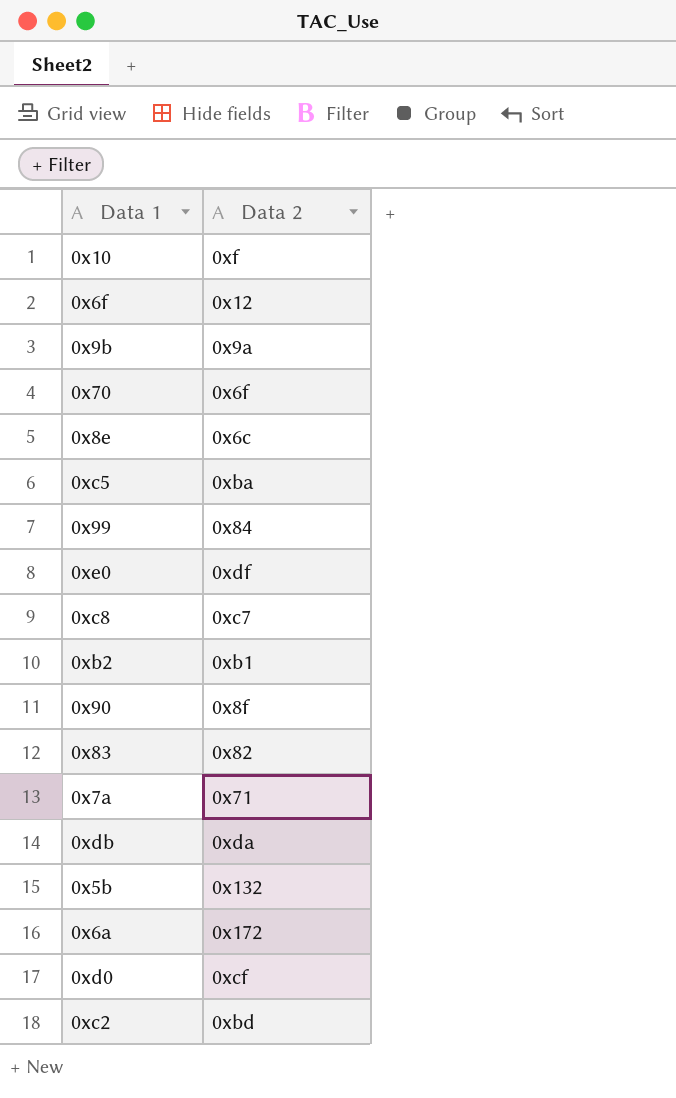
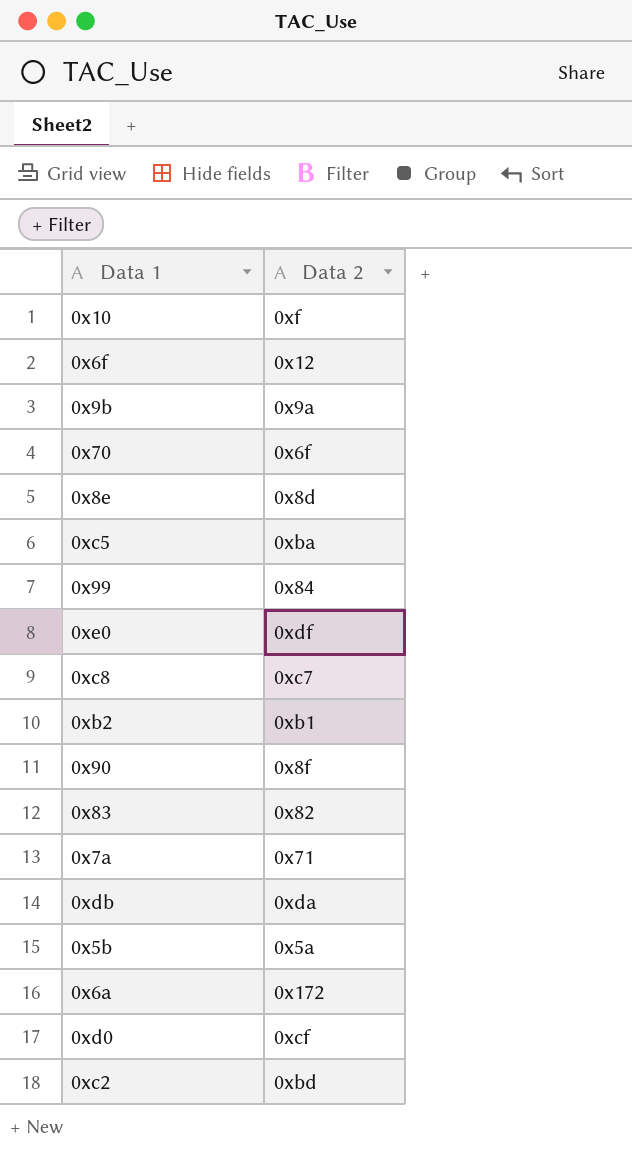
0x8e | Data 2: 0x6c -> 0x8d
0x5b | Data 2: 0x132 -> 0x5a

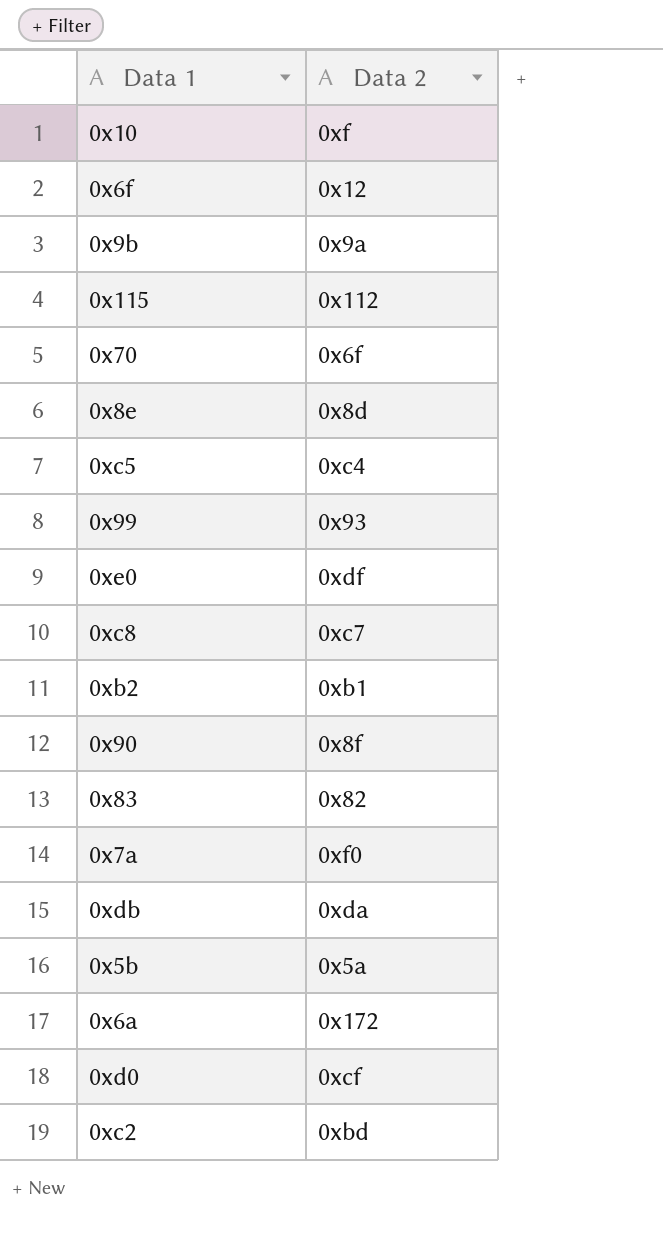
row 0x115: none -> 0x112
0xc5 | Data 2: 0xba -> 0xc4
0x99 | Data 2: 0x84 -> 0x93
0x7a | Data 2: 0x71 -> 0xf0

